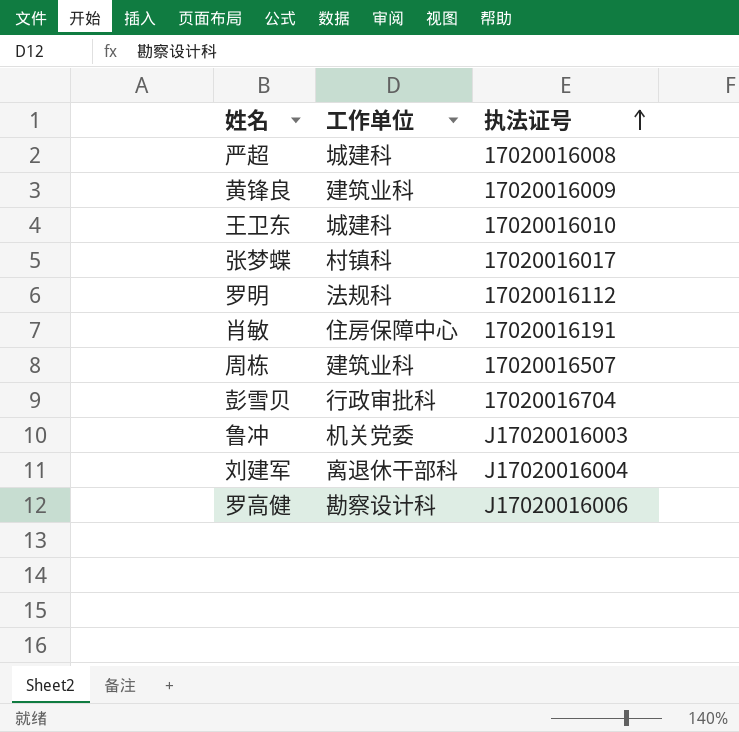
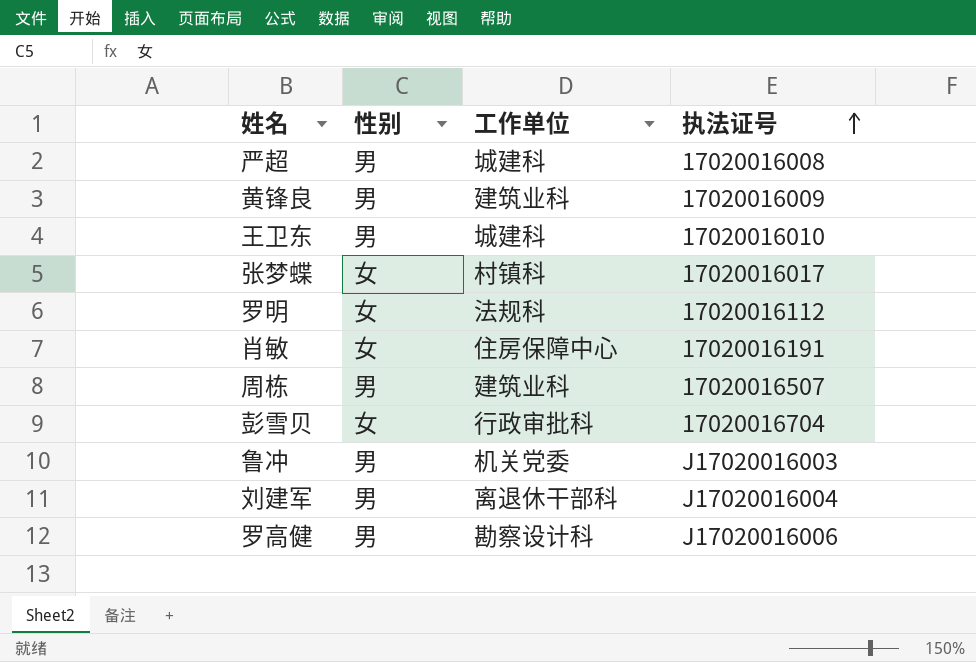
column 性别 | position: none -> 2

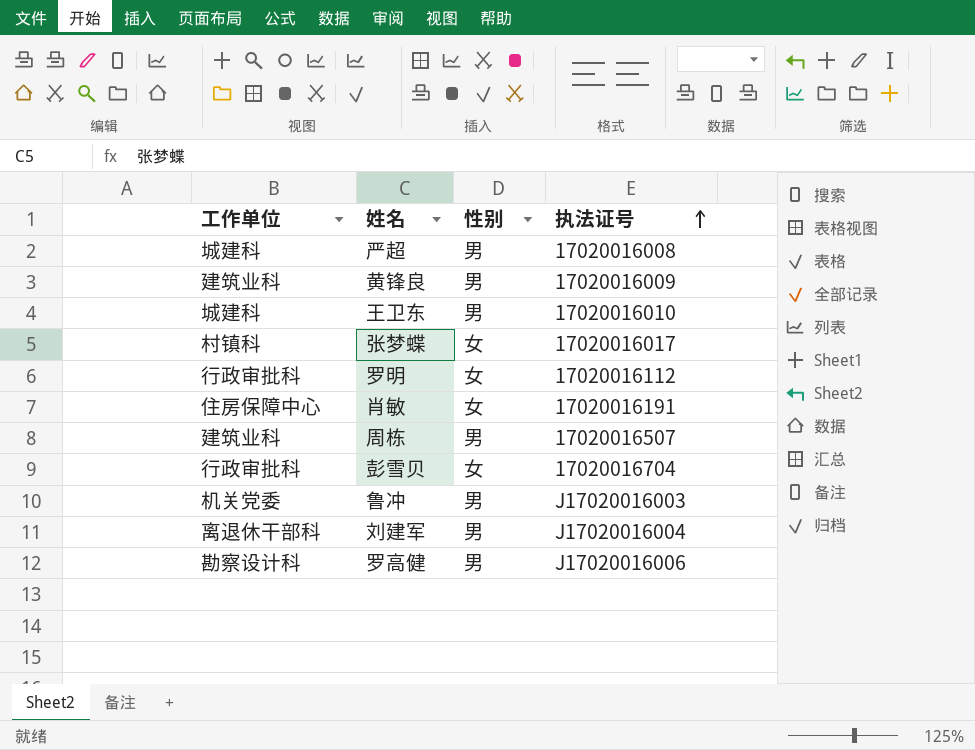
column 工作单位 | position: 3 -> 1
罗明 | 工作单位: 法规科 -> 行政审批科

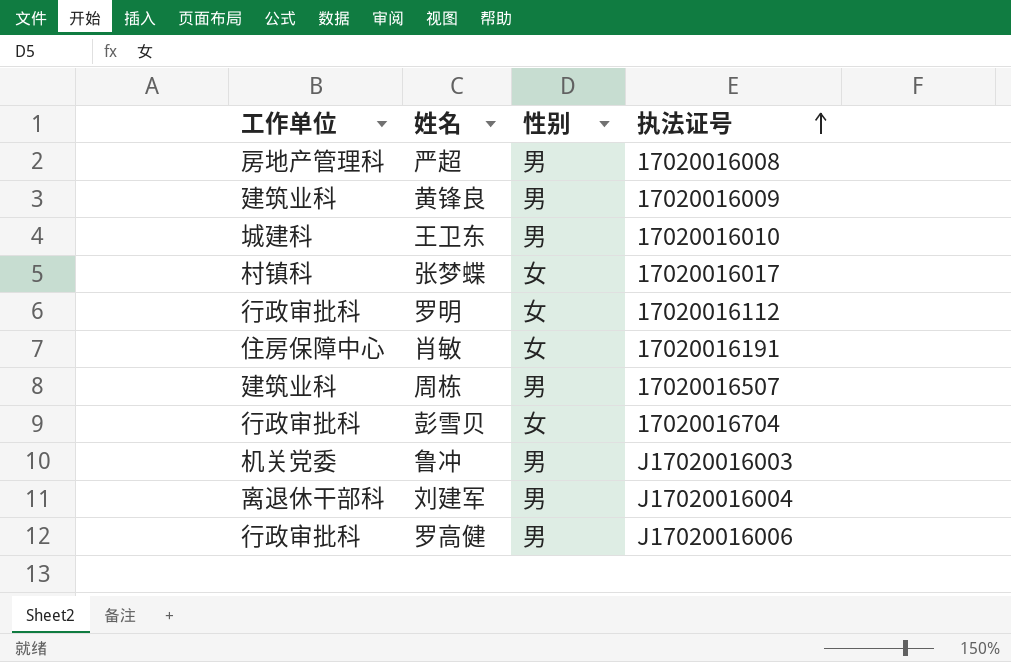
严超 | 工作单位: 城建科 -> 房地产管理科
罗高健 | 工作单位: 勘察设计科 -> 行政审批科

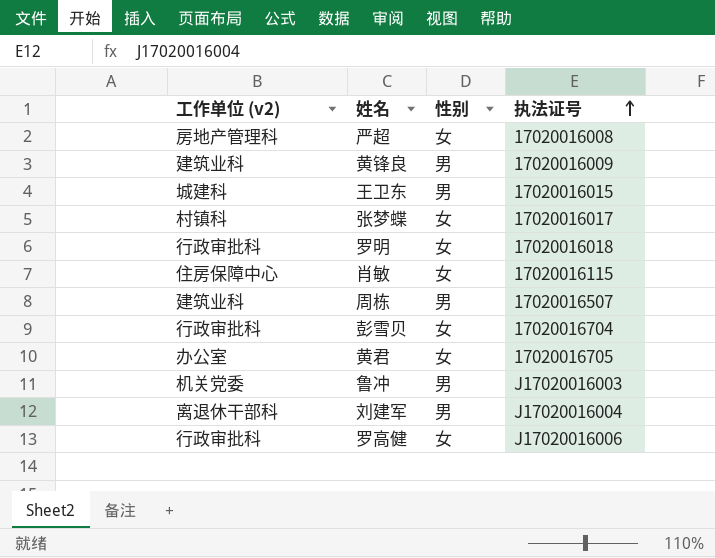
column name: 工作单位 -> 工作单位 (v2)
严超 | 性别: 男 -> 女
王卫东 | 执法证号: 17020016010 -> 17020016015
罗明 | 执法证号: 17020016112 -> 17020016018
肖敏 | 执法证号: 17020016191 -> 17020016115
row 黄君: none -> 办公室 | 女 | 17020016705
罗高健 | 性别: 男 -> 女

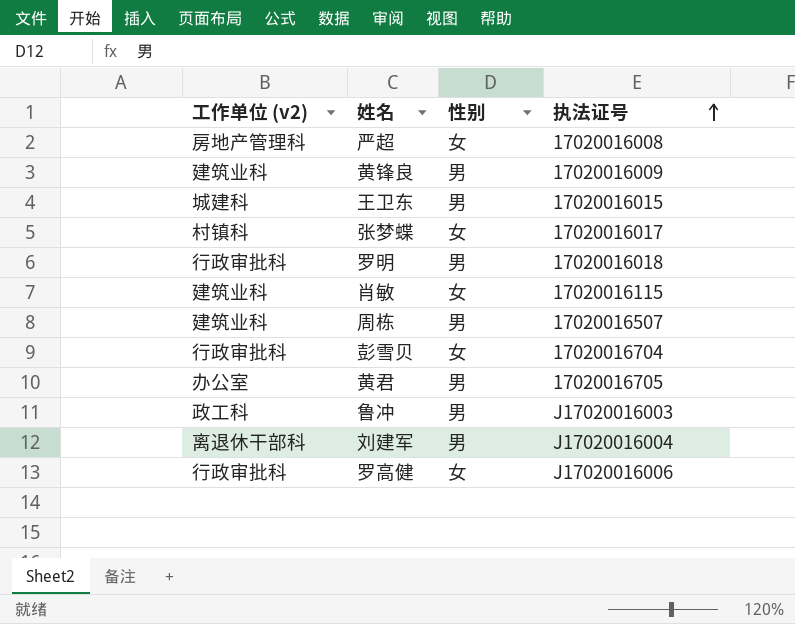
罗明 | 性别: 女 -> 男
肖敏 | 工作单位 (v2): 住房保障中心 -> 建筑业科
黄君 | 性别: 女 -> 男
鲁冲 | 工作单位 (v2): 机关党委 -> 政工科

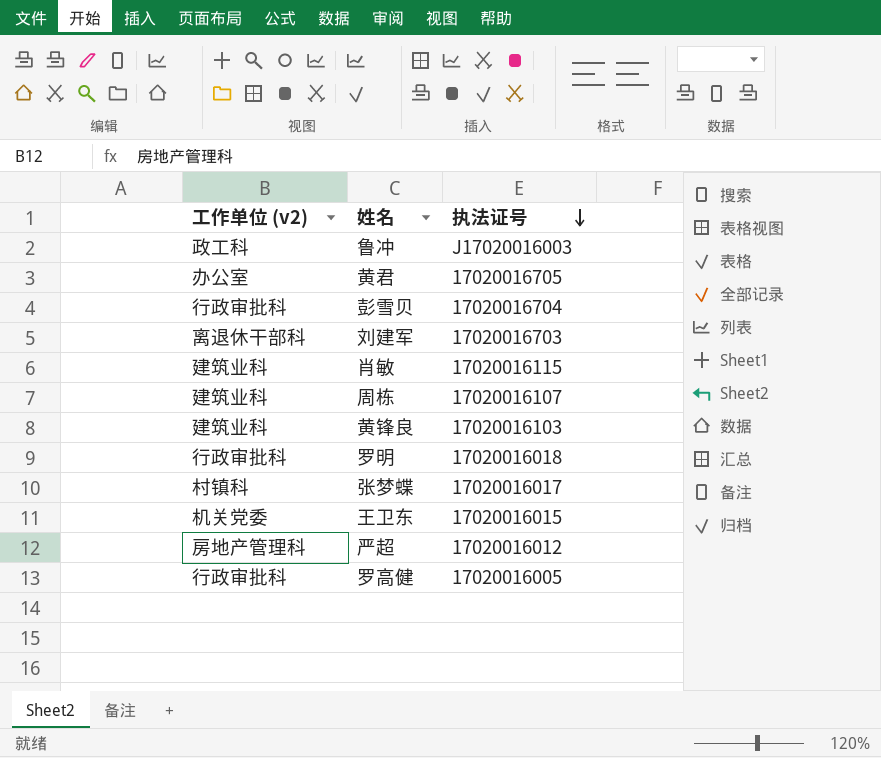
row order: 执法证号 ascending -> 执法证号 descending
column 性别 | position: 3 -> none
刘建军 | 执法证号: J17020016004 -> 17020016703
周栋 | 执法证号: 17020016507 -> 17020016107
黄锋良 | 执法证号: 17020016009 -> 17020016103
王卫东 | 工作单位 (v2): 城建科 -> 机关党委
严超 | 执法证号: 17020016008 -> 17020016012
罗高健 | 执法证号: J17020016006 -> 17020016005

